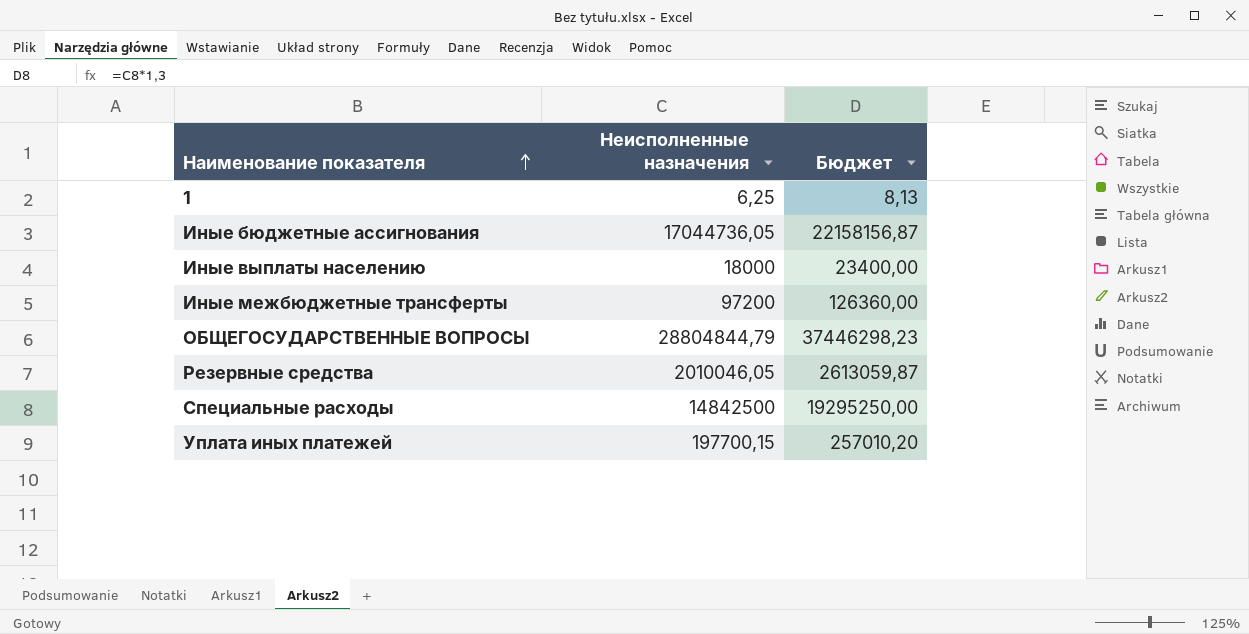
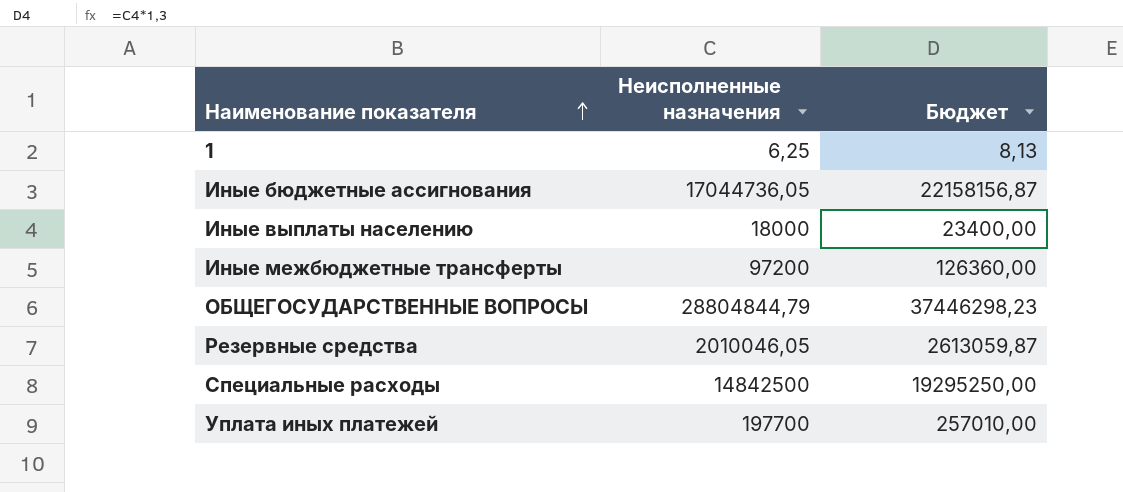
Уплата иных платежей | Неисполненные назначения: 197700,15 -> 197700
Уплата иных платежей | Бюджет: 257010,20 -> 257010,00

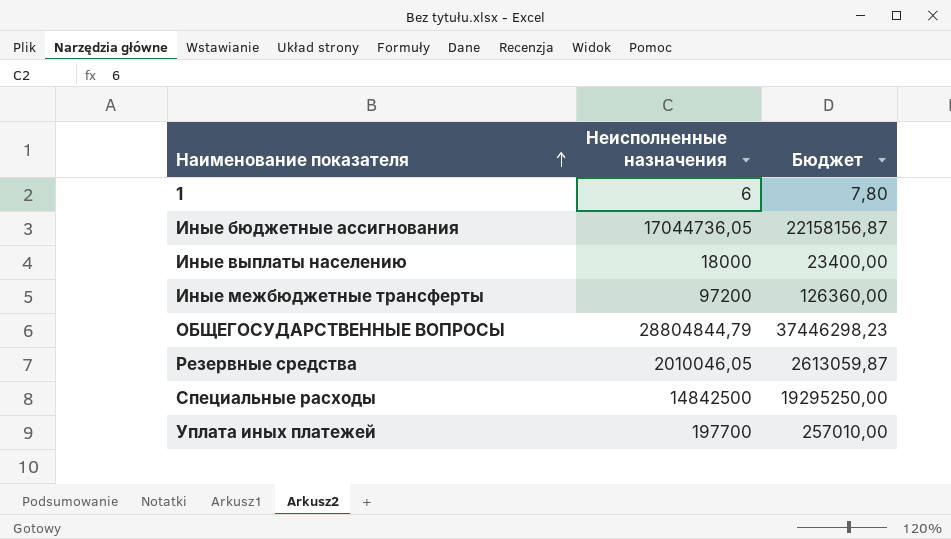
1 | Неисполненные назначения: 6,25 -> 6
1 | Бюджет: 8,13 -> 7,80

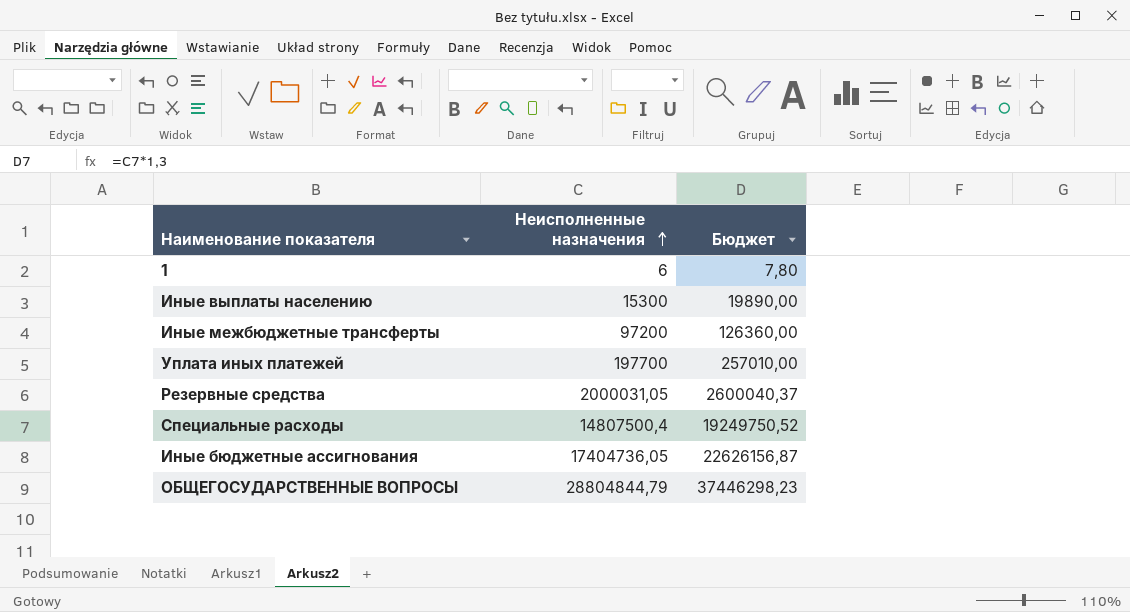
row order: Наименование показателя ascending -> Неисполненные назначения ascending
Иные выплаты населению | Неисполненные назначения: 18000 -> 15300
Иные выплаты населению | Бюджет: 23400,00 -> 19890,00
Резервные средства | Неисполненные назначения: 2010046,05 -> 2000031,05
Резервные средства | Бюджет: 2613059,87 -> 2600040,37
Специальные расходы | Неисполненные назначения: 14842500 -> 14807500,4
Специальные расходы | Бюджет: 19295250,00 -> 19249750,52
Иные бюджетные ассигнования | Неисполненные назначения: 17044736,05 -> 17404736,05
Иные бюджетные ассигнования | Бюджет: 22158156,87 -> 22626156,87

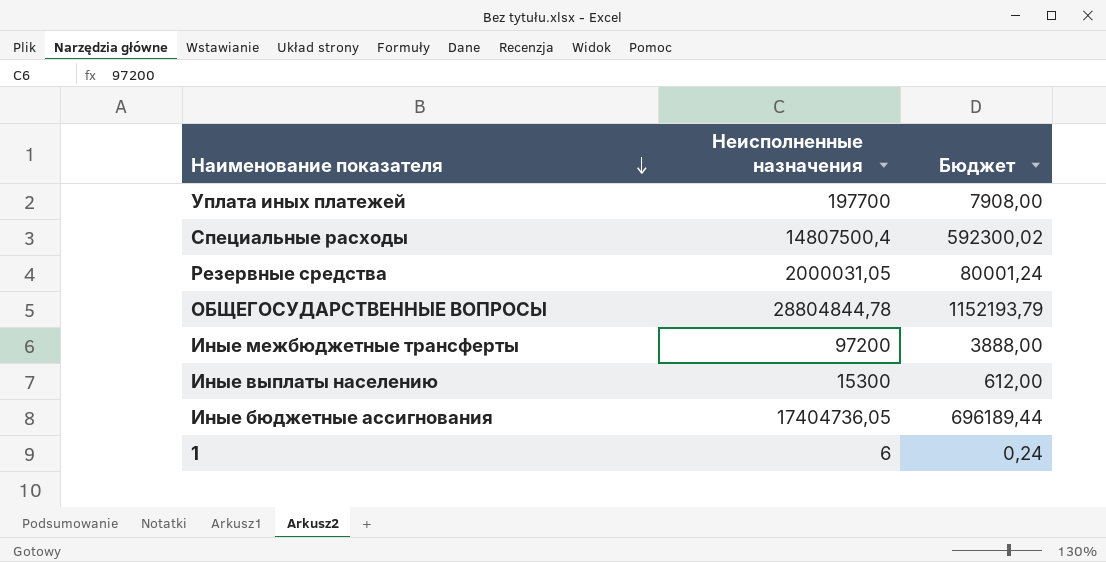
row order: Неисполненные назначения ascending -> Наименование показателя descending
column Бюджет | formula: [Неисполненные назначения] * 1,3 -> [Неисполненные назначения] * 0,04
ОБЩЕГОСУДАРСТВЕННЫЕ ВОПРОСЫ | Неисполненные назначения: 28804844,79 -> 28804844,78

